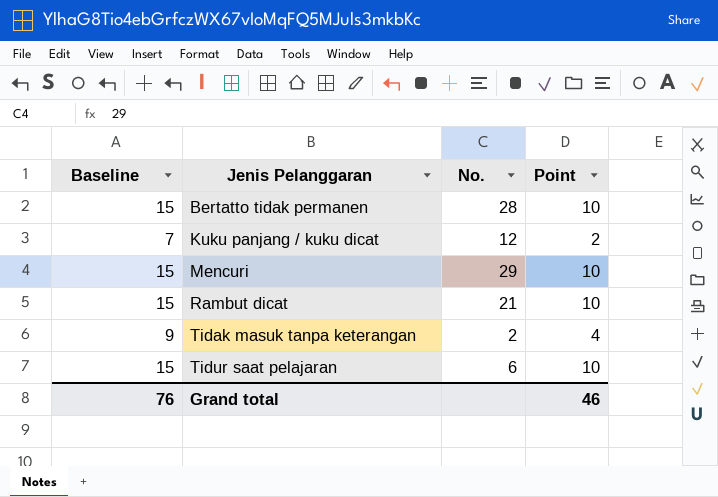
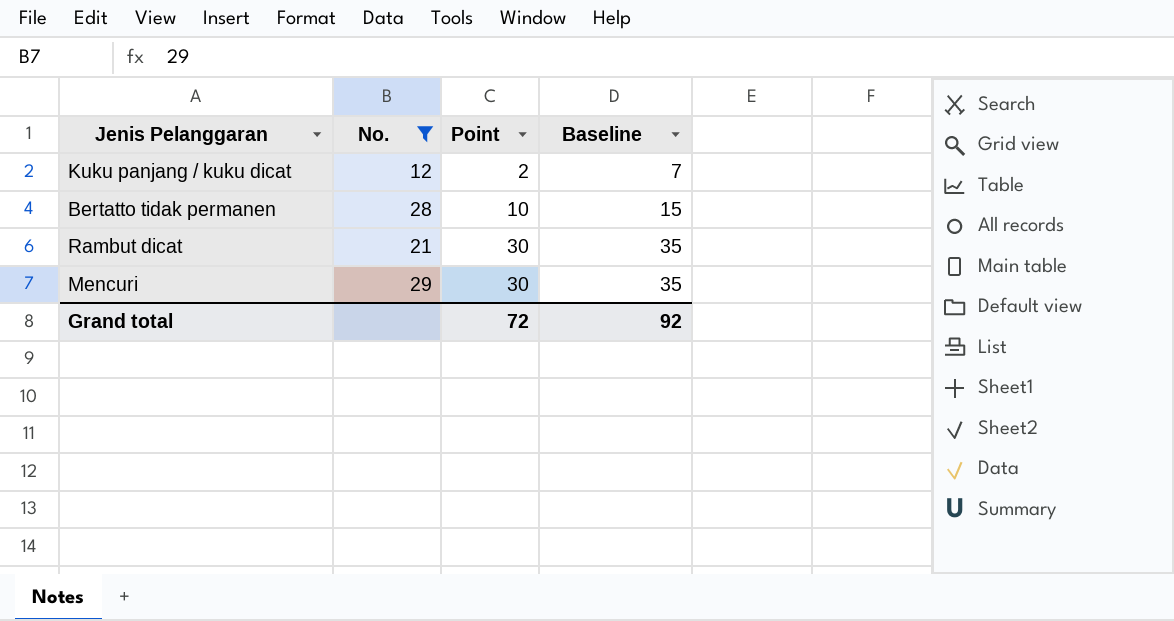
filter: none -> No. >= 12
row order: Jenis Pelanggaran ascending -> Point ascending
column Baseline | position: 1 -> 4
Rambut dicat | Point: 10 -> 30
Rambut dicat | Baseline: 15 -> 35
Mencuri | Point: 10 -> 30
Mencuri | Baseline: 15 -> 35
Grand total | Point: 46 -> 72
Grand total | Baseline: 76 -> 92

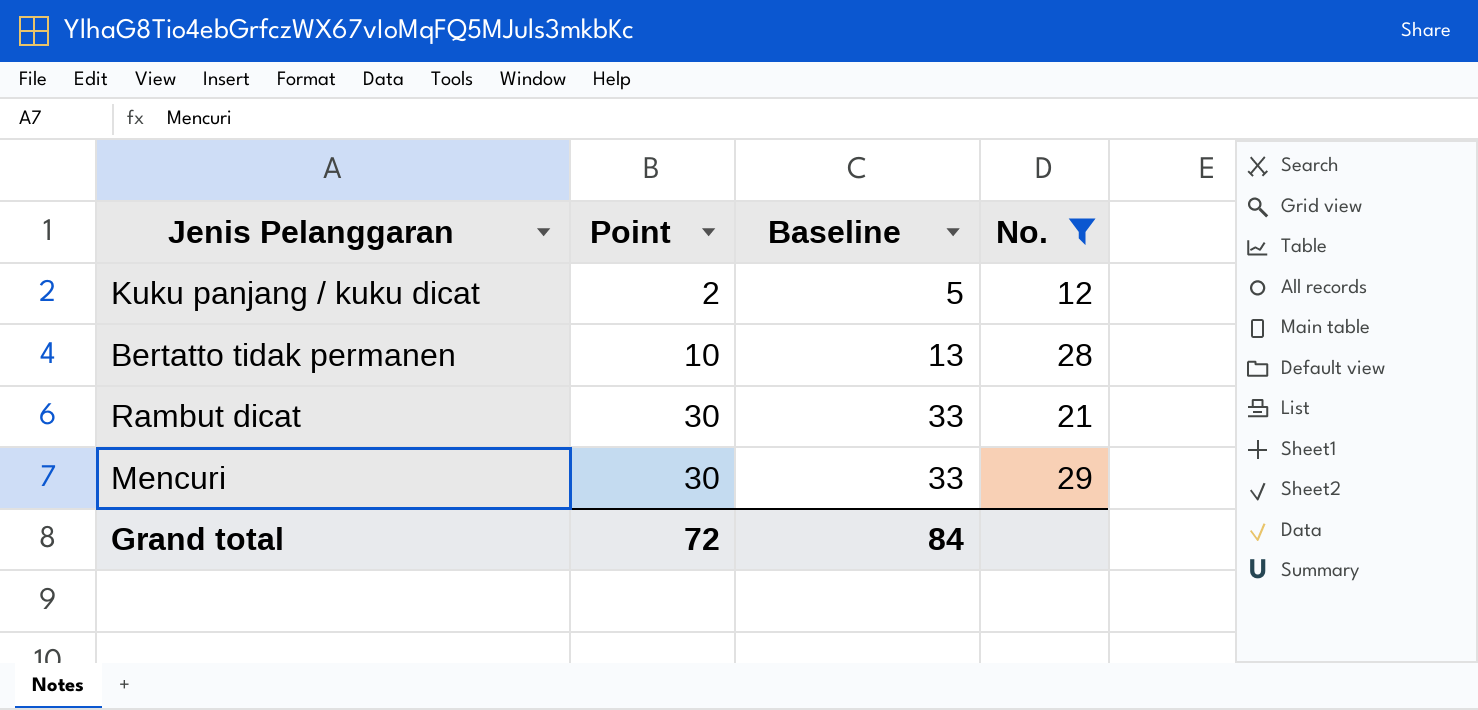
column Baseline | formula: [Point] + 5 -> [Point] + 3
column No. | position: 2 -> 4
Grand total | Baseline: 92 -> 84

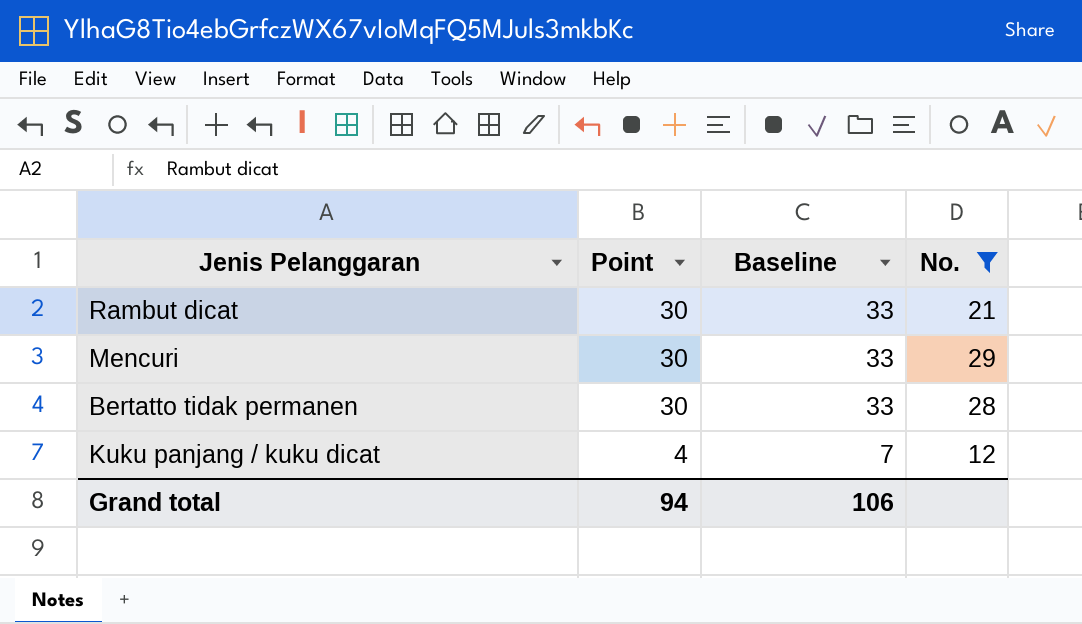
row order: Point ascending -> Point descending
Bertatto tidak permanen | Point: 10 -> 30
Bertatto tidak permanen | Baseline: 13 -> 33
Kuku panjang / kuku dicat | Point: 2 -> 4
Kuku panjang / kuku dicat | Baseline: 5 -> 7
Grand total | Point: 72 -> 94
Grand total | Baseline: 84 -> 106

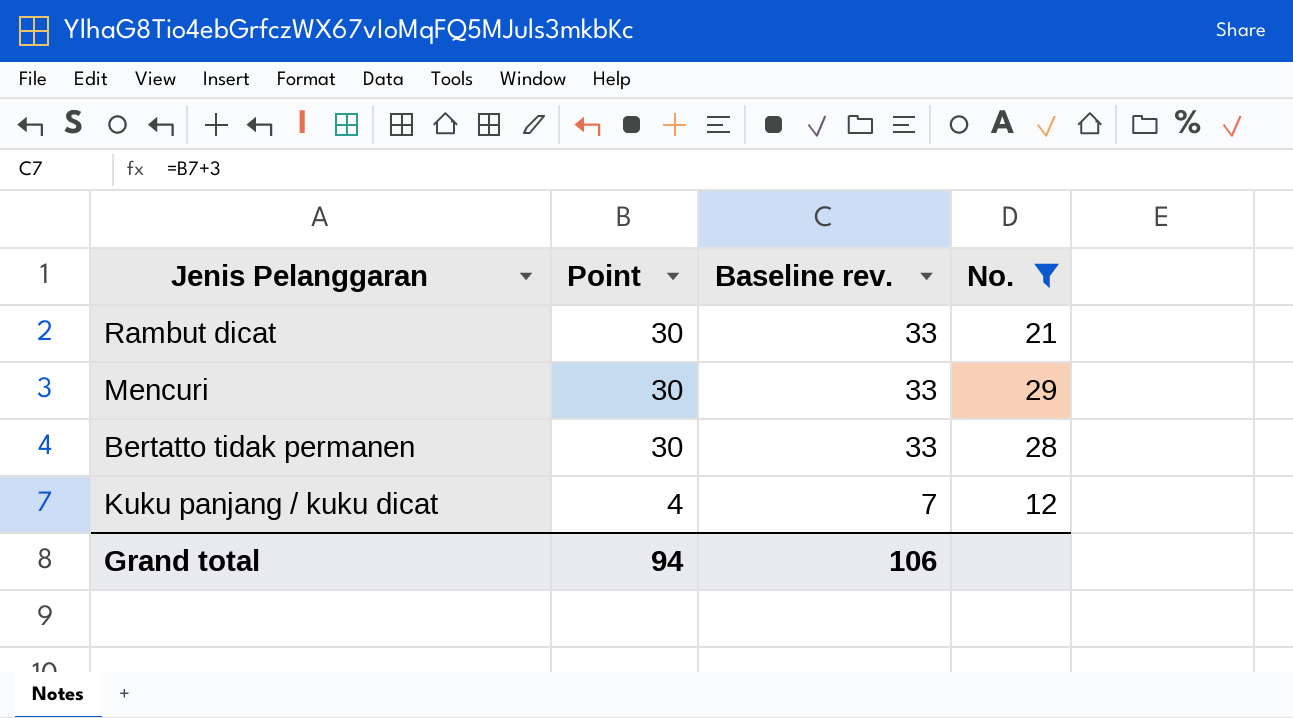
column name: Baseline -> Baseline rev.

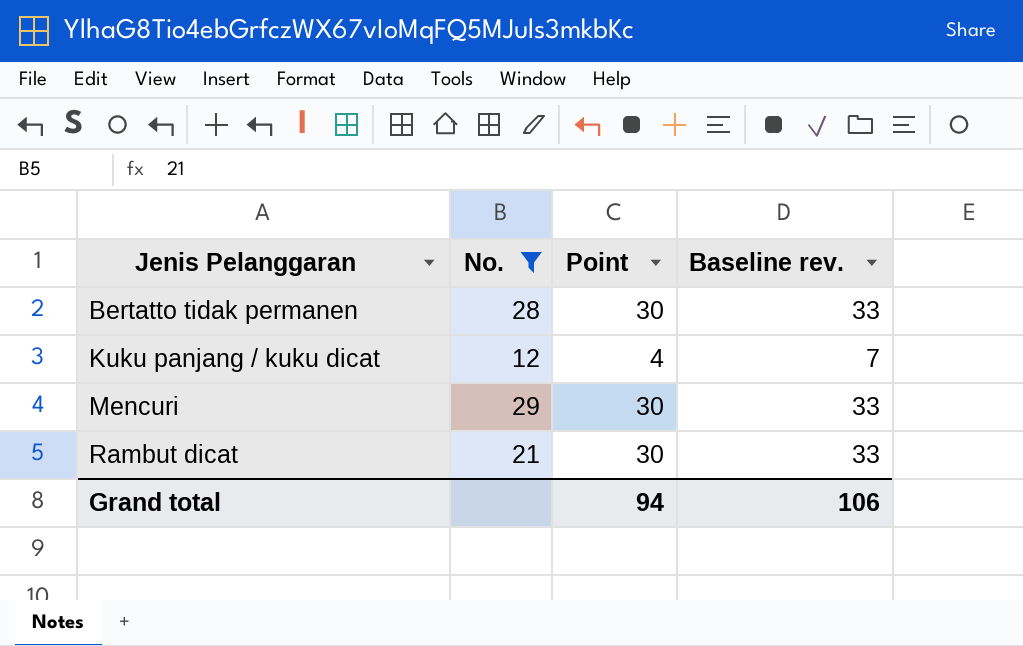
row order: Point descending -> Jenis Pelanggaran ascending
column No. | position: 4 -> 2

